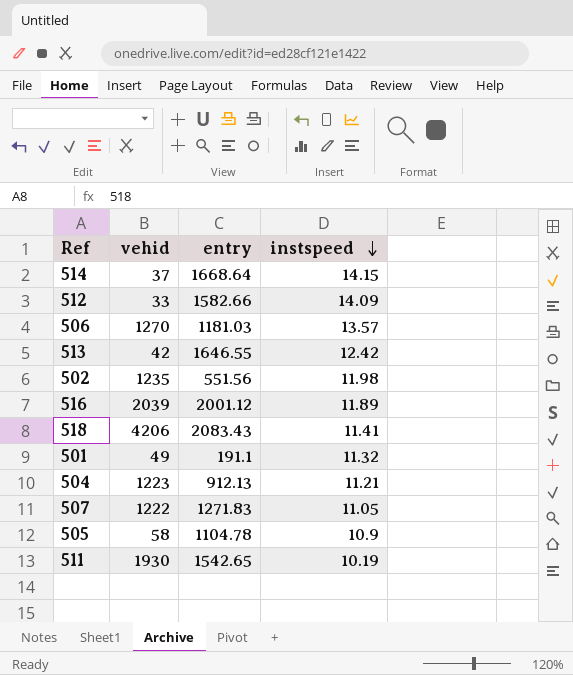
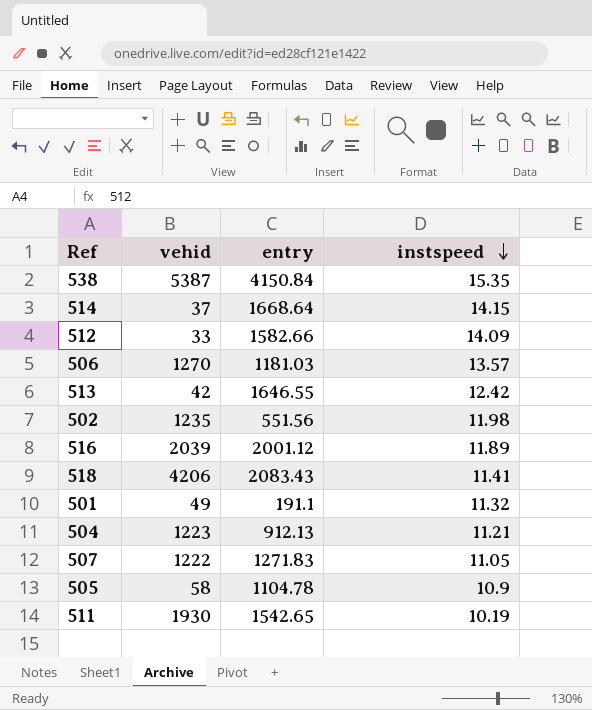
row 538: none -> 5387 | 4150.84 | 15.35

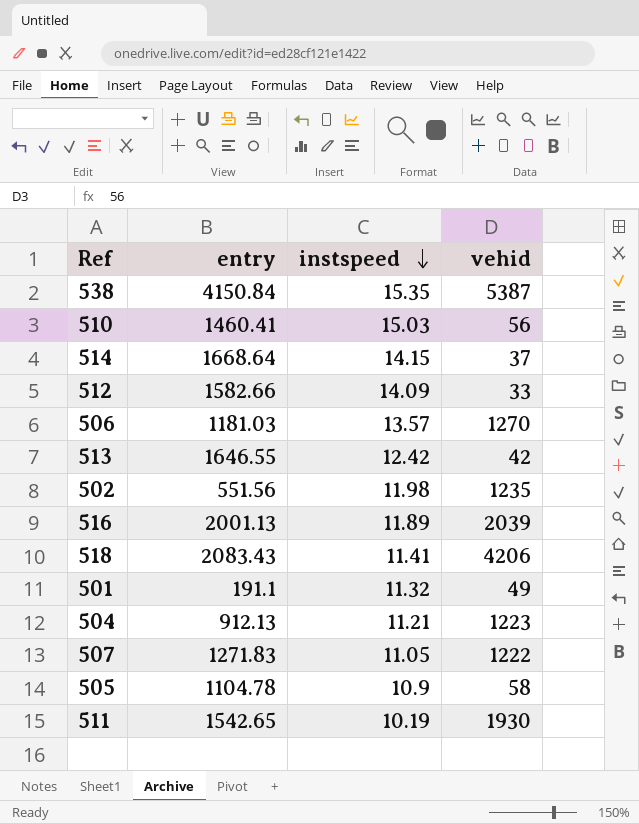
column vehid | position: 2 -> 4
row 510: none -> 1460.41 | 15.03 | 56
516 | entry: 2001.12 -> 2001.13

